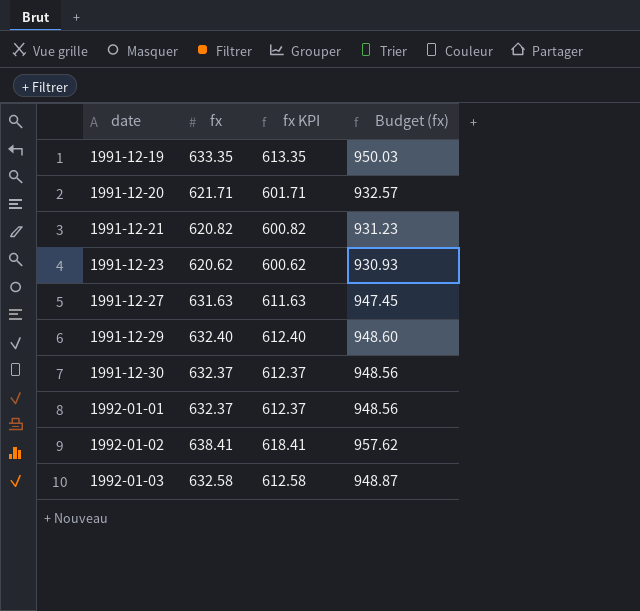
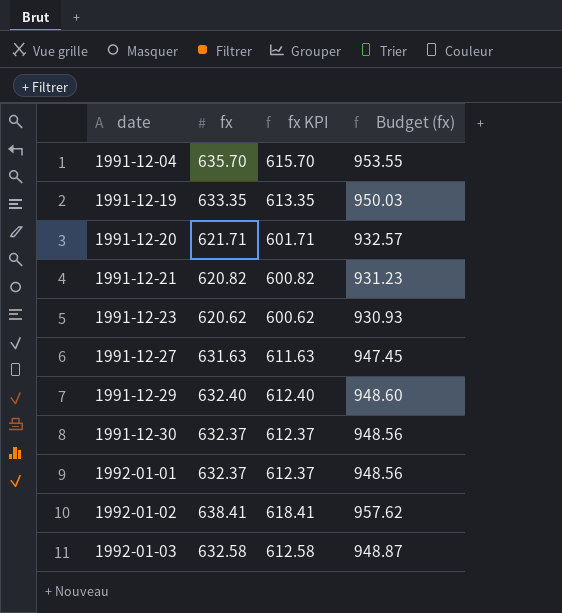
row 1991-12-04: none -> 635.70 | 615.70 | 953.55

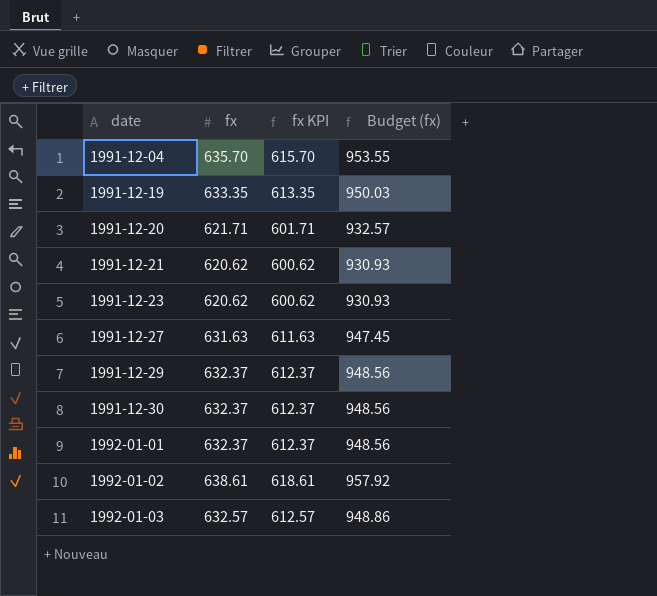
1991-12-21 | fx: 620.82 -> 620.62
1991-12-21 | fx KPI: 600.82 -> 600.62
1991-12-21 | Budget (fx): 931.23 -> 930.93
1991-12-29 | fx: 632.40 -> 632.37
1991-12-29 | fx KPI: 612.40 -> 612.37
1991-12-29 | Budget (fx): 948.60 -> 948.56
1992-01-02 | fx: 638.41 -> 638.61
1992-01-02 | fx KPI: 618.41 -> 618.61
1992-01-02 | Budget (fx): 957.62 -> 957.92
1992-01-03 | fx: 632.58 -> 632.57
1992-01-03 | fx KPI: 612.58 -> 612.57
1992-01-03 | Budget (fx): 948.87 -> 948.86

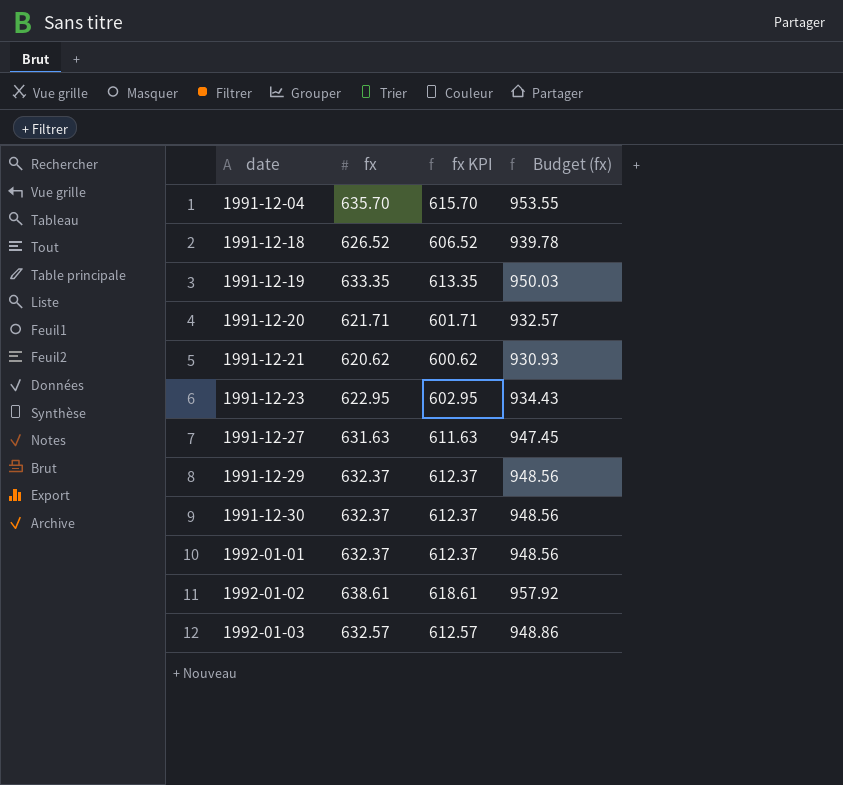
row 1991-12-18: none -> 626.52 | 606.52 | 939.78
1991-12-23 | fx: 620.62 -> 622.95
1991-12-23 | fx KPI: 600.62 -> 602.95
1991-12-23 | Budget (fx): 930.93 -> 934.43

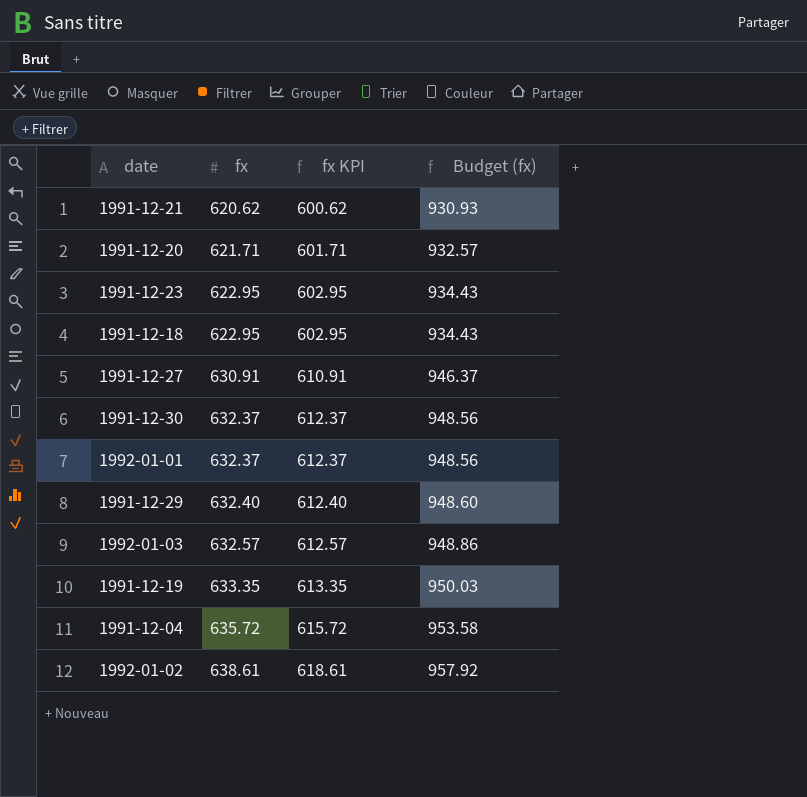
row order: date ascending -> fx ascending
1991-12-18 | fx: 626.52 -> 622.95
1991-12-18 | fx KPI: 606.52 -> 602.95
1991-12-18 | Budget (fx): 939.78 -> 934.43
1991-12-27 | fx: 631.63 -> 630.91
1991-12-27 | fx KPI: 611.63 -> 610.91
1991-12-27 | Budget (fx): 947.45 -> 946.37
1991-12-29 | fx: 632.37 -> 632.40
1991-12-29 | fx KPI: 612.37 -> 612.40
1991-12-29 | Budget (fx): 948.56 -> 948.60
1991-12-04 | fx: 635.70 -> 635.72
1991-12-04 | fx KPI: 615.70 -> 615.72
1991-12-04 | Budget (fx): 953.55 -> 953.58

